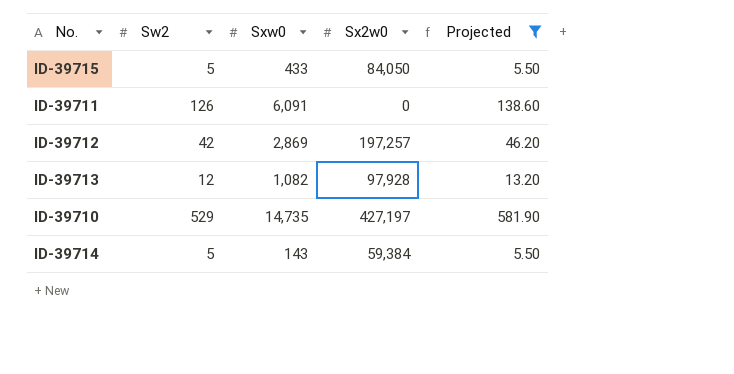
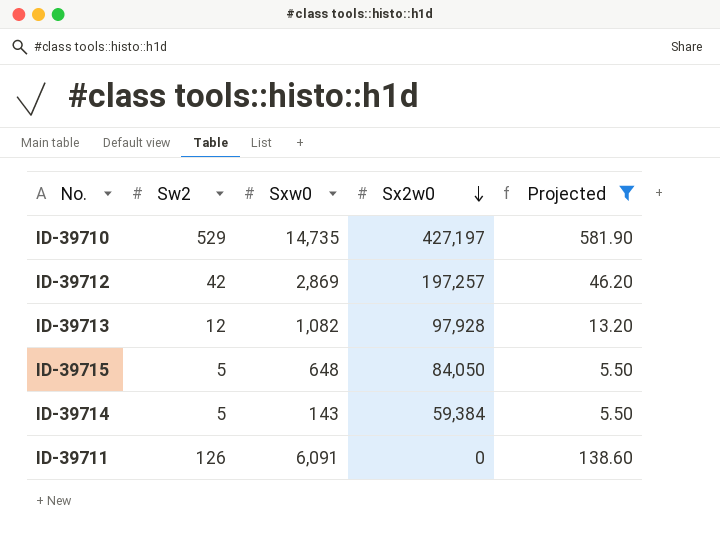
row order: none -> Sx2w0 descending
ID-39715 | Sxw0: 433 -> 648

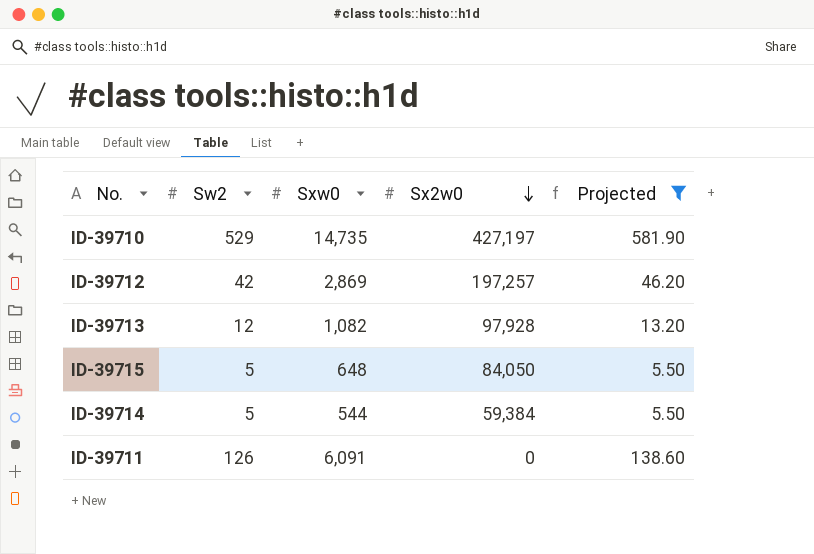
ID-39714 | Sxw0: 143 -> 544

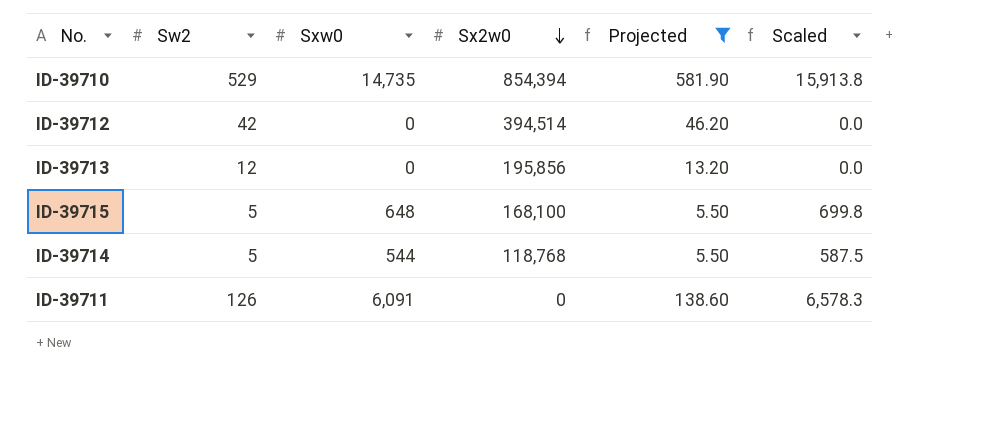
column Scaled | formula: none -> [Sxw0] * 1.08
ID-39710 | Sx2w0: 427,197 -> 854,394
ID-39712 | Sxw0: 2,869 -> 0
ID-39712 | Sx2w0: 197,257 -> 394,514
ID-39713 | Sxw0: 1,082 -> 0
ID-39713 | Sx2w0: 97,928 -> 195,856
ID-39715 | Sx2w0: 84,050 -> 168,100
ID-39714 | Sx2w0: 59,384 -> 118,768

